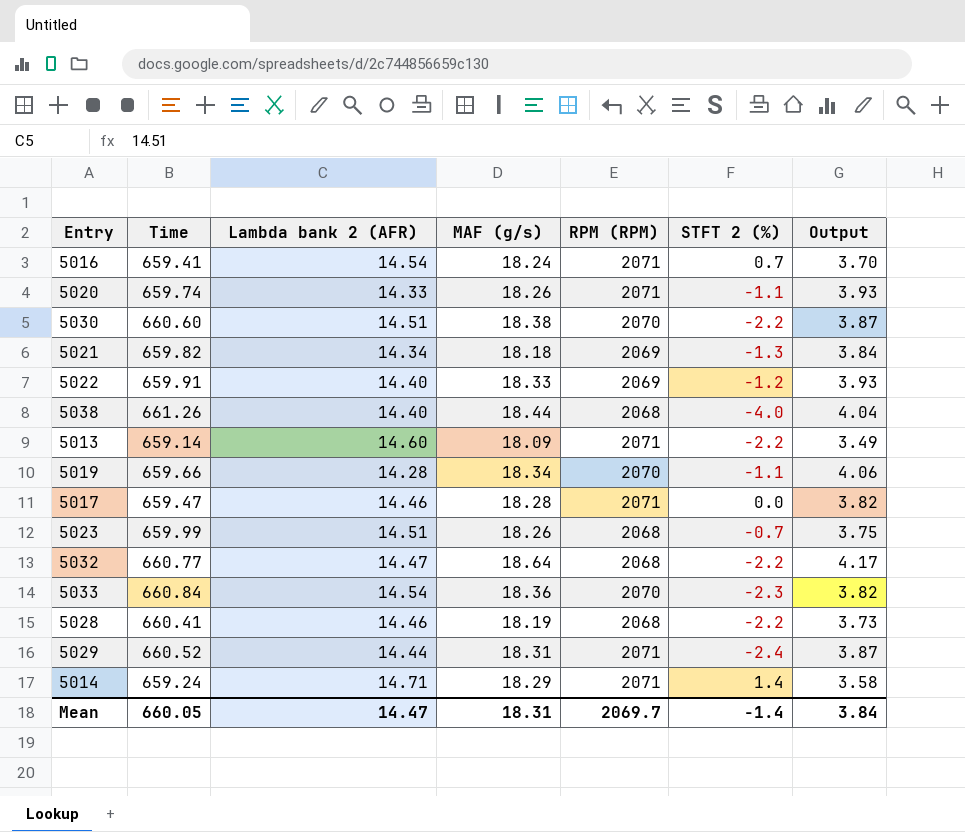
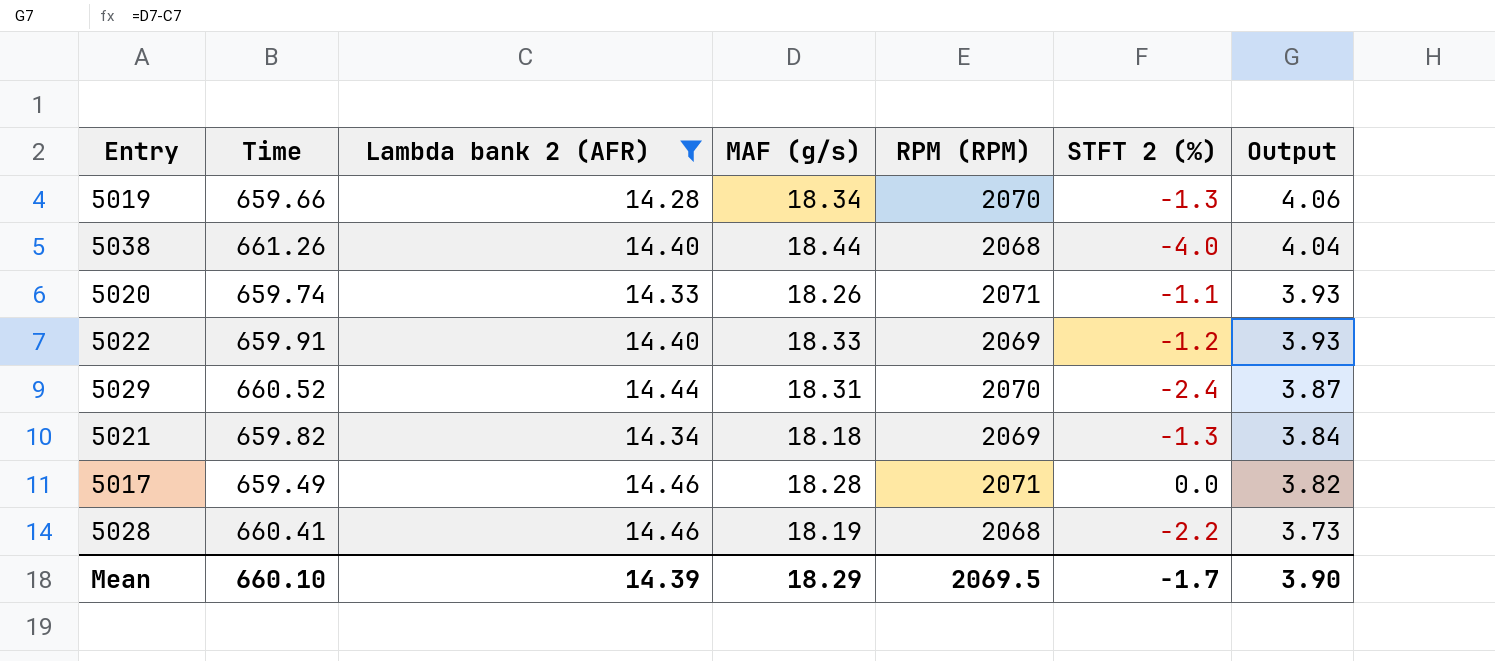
filter: none -> Lambda bank 2 (AFR) <= 14.46
row order: none -> Output descending
5019 | STFT 2 (%): -1.1 -> -1.3
5029 | RPM (RPM): 2071 -> 2070
5017 | Time: 659.47 -> 659.49
Mean | Time: 660.05 -> 660.10
Mean | Lambda bank 2 (AFR): 14.47 -> 14.39
Mean | MAF (g/s): 18.31 -> 18.29
Mean | RPM (RPM): 2069.7 -> 2069.5
Mean | STFT 2 (%): -1.4 -> -1.7
Mean | Output: 3.84 -> 3.90

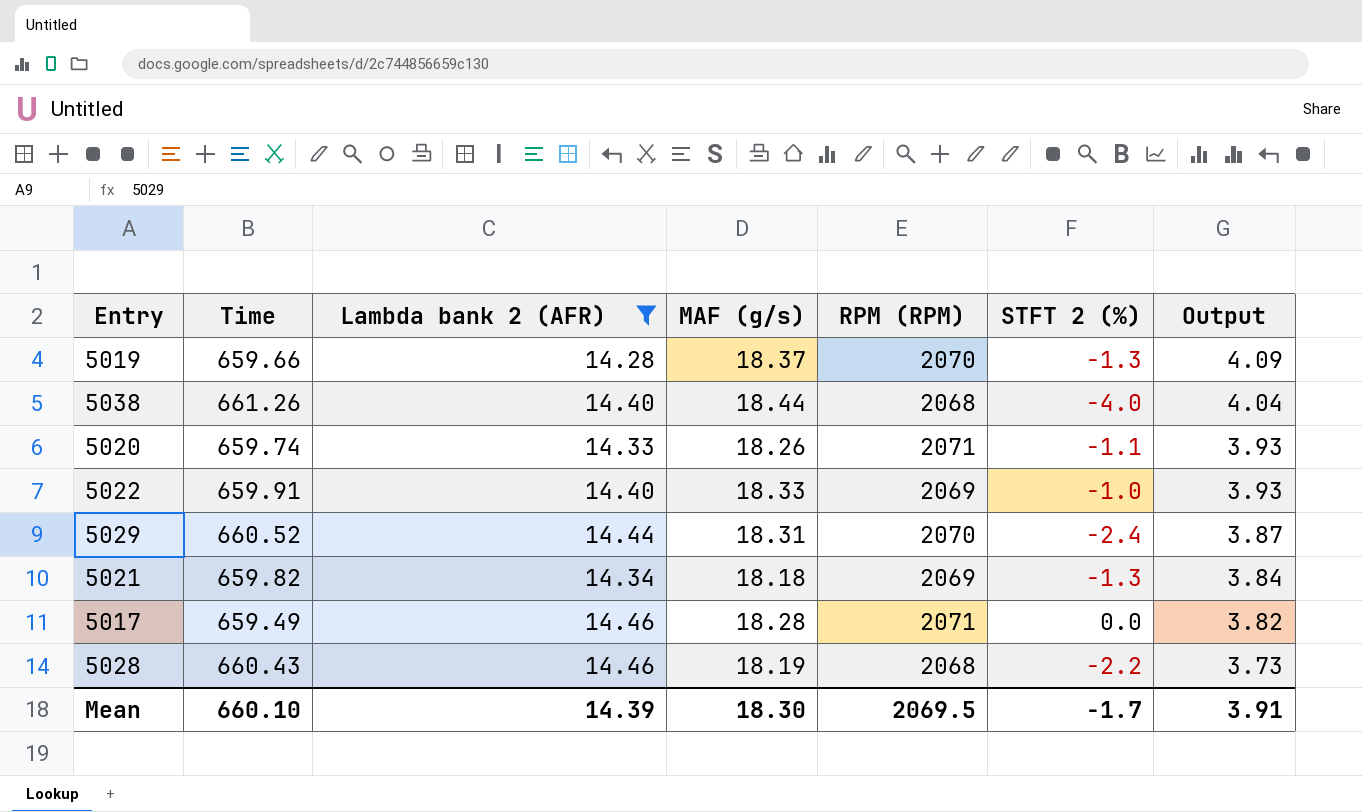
5019 | MAF (g/s): 18.34 -> 18.37
5019 | Output: 4.06 -> 4.09
5022 | STFT 2 (%): -1.2 -> -1.0
5028 | Time: 660.41 -> 660.43
Mean | MAF (g/s): 18.29 -> 18.30
Mean | Output: 3.90 -> 3.91

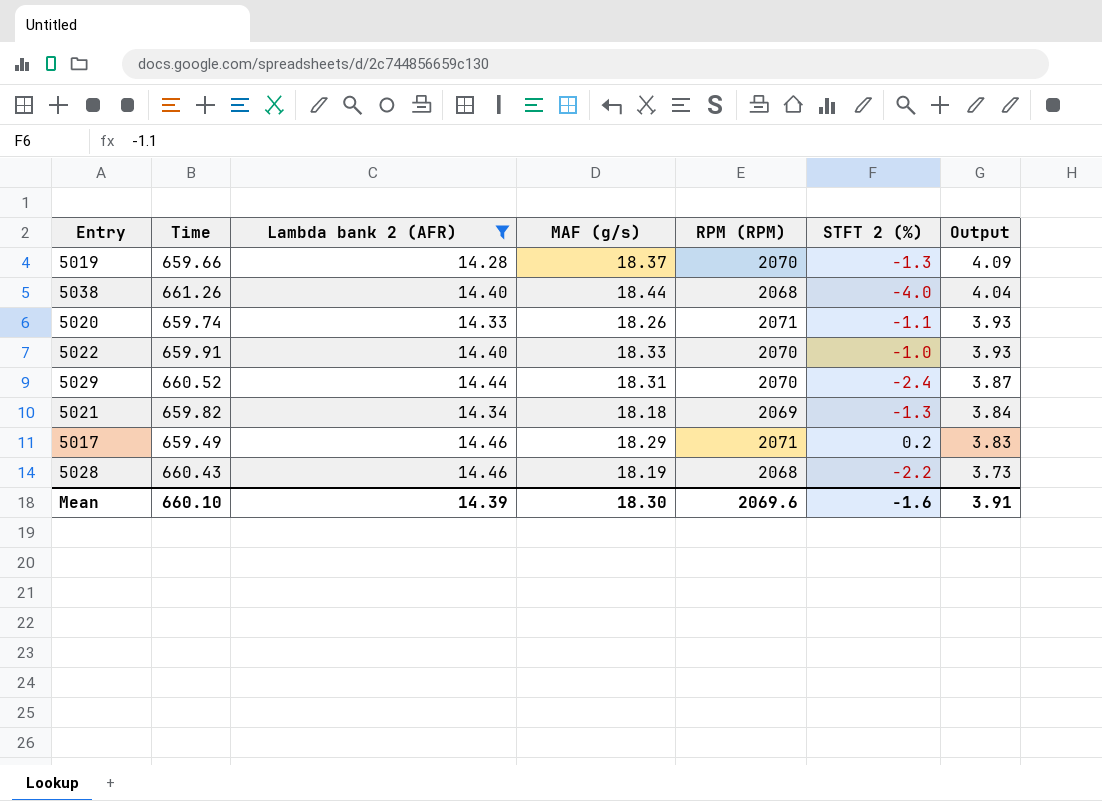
5022 | RPM (RPM): 2069 -> 2070
5017 | MAF (g/s): 18.28 -> 18.29
5017 | STFT 2 (%): 0.0 -> 0.2
5017 | Output: 3.82 -> 3.83
Mean | RPM (RPM): 2069.5 -> 2069.6
Mean | STFT 2 (%): -1.7 -> -1.6

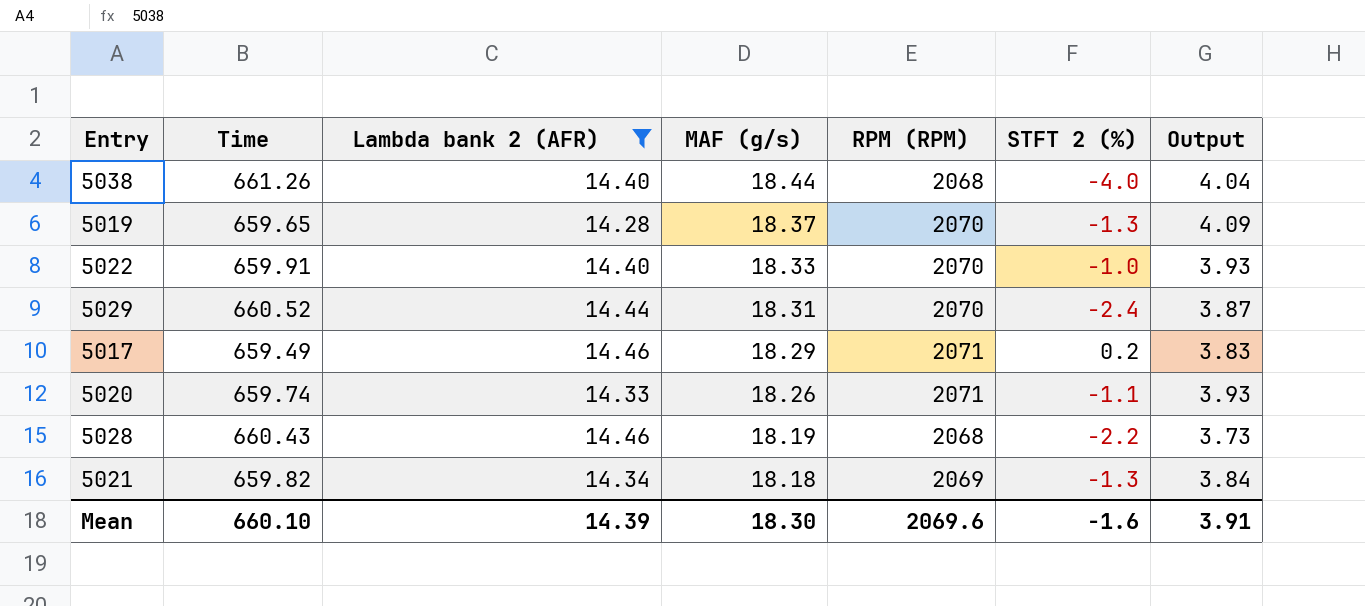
row order: Output descending -> MAF (g/s) descending
5019 | Time: 659.66 -> 659.65

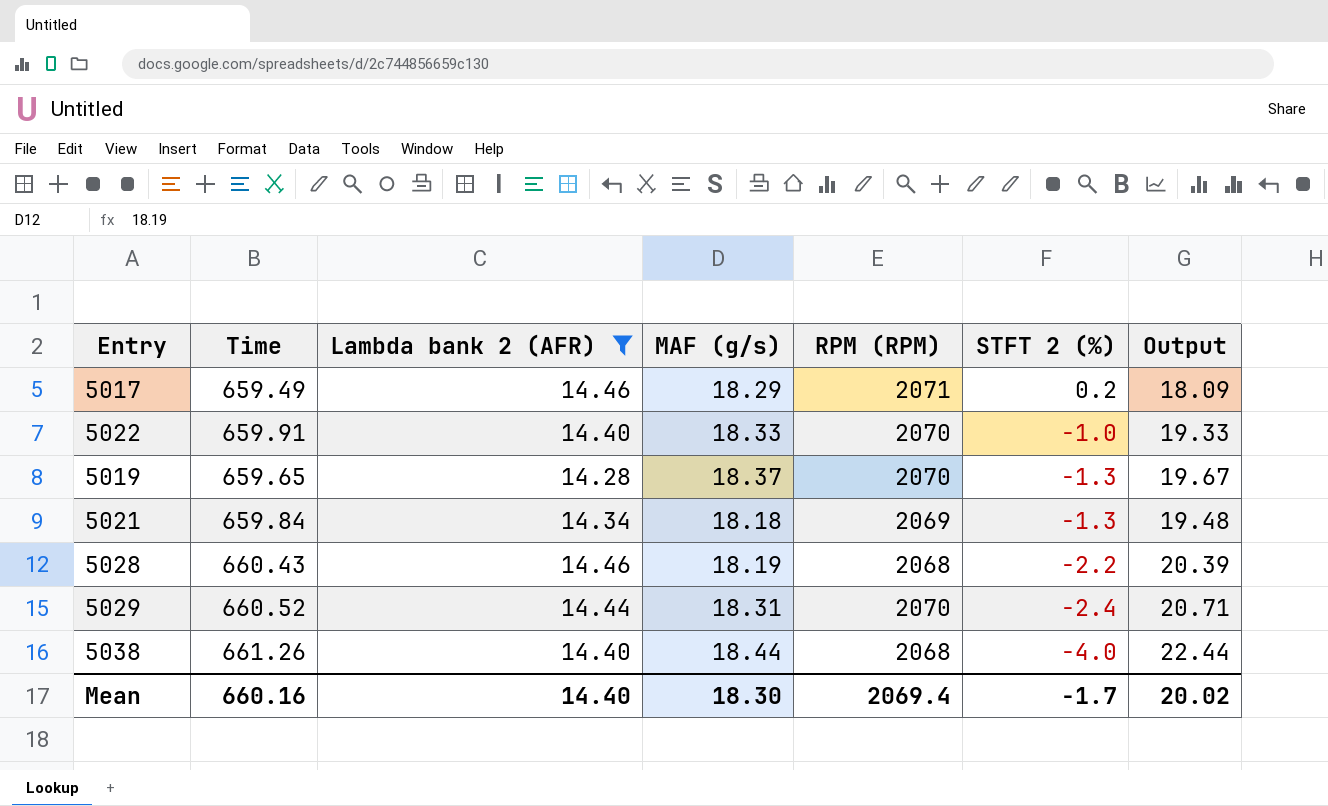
row order: MAF (g/s) descending -> STFT 2 (%) descending
column Output | formula: [MAF (g/s)] - [Lambda bank 2 (AFR)] -> [MAF (g/s)] - [STFT 2 (%)]
row 5020: 659.74 | 14.33 | 18.26 | 2071 | -1.1 | 3.93 -> none
5021 | Time: 659.82 -> 659.84
Mean | Time: 660.10 -> 660.16
Mean | Lambda bank 2 (AFR): 14.39 -> 14.40
Mean | RPM (RPM): 2069.6 -> 2069.4
Mean | STFT 2 (%): -1.6 -> -1.7
Mean | Output: 3.91 -> 20.02

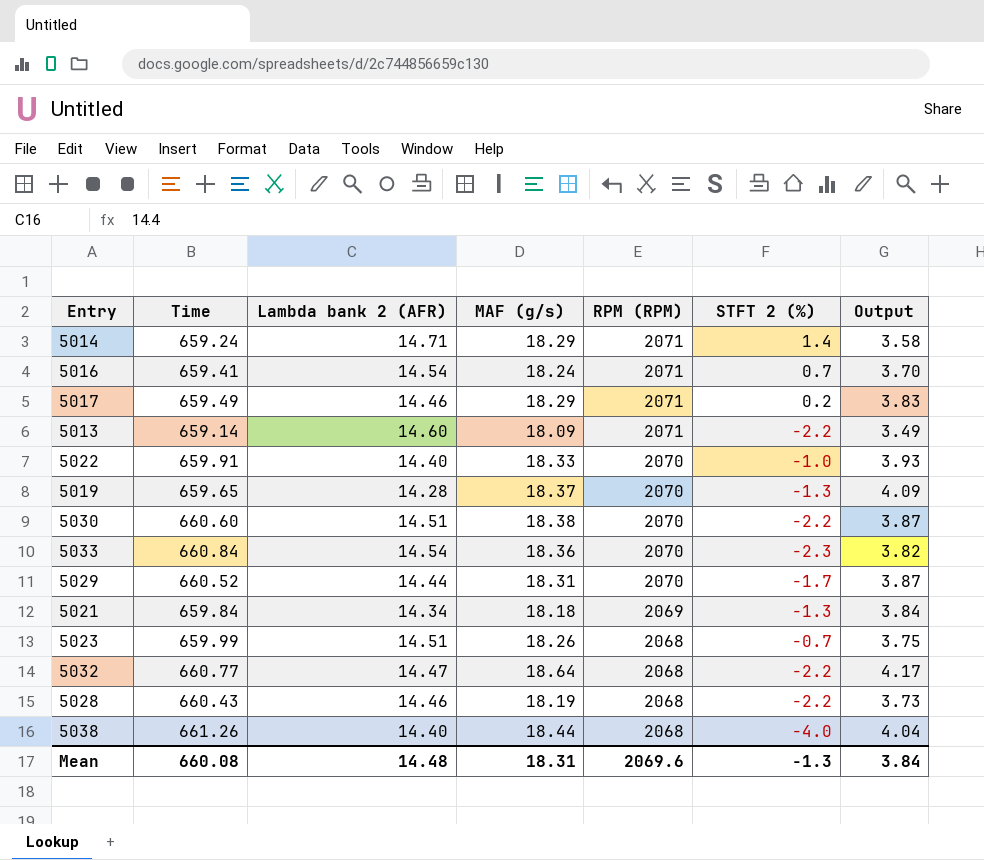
filter: Lambda bank 2 (AFR) <= 14.46 -> none
row order: STFT 2 (%) descending -> RPM (RPM) descending
column Output | formula: [MAF (g/s)] - [STFT 2 (%)] -> [MAF (g/s)] - [Lambda bank 2 (AFR)]
5029 | STFT 2 (%): -2.4 -> -1.7
Mean | Time: 660.16 -> 660.08
Mean | Lambda bank 2 (AFR): 14.40 -> 14.48
Mean | MAF (g/s): 18.30 -> 18.31
Mean | RPM (RPM): 2069.4 -> 2069.6
Mean | STFT 2 (%): -1.7 -> -1.3
Mean | Output: 20.02 -> 3.84

